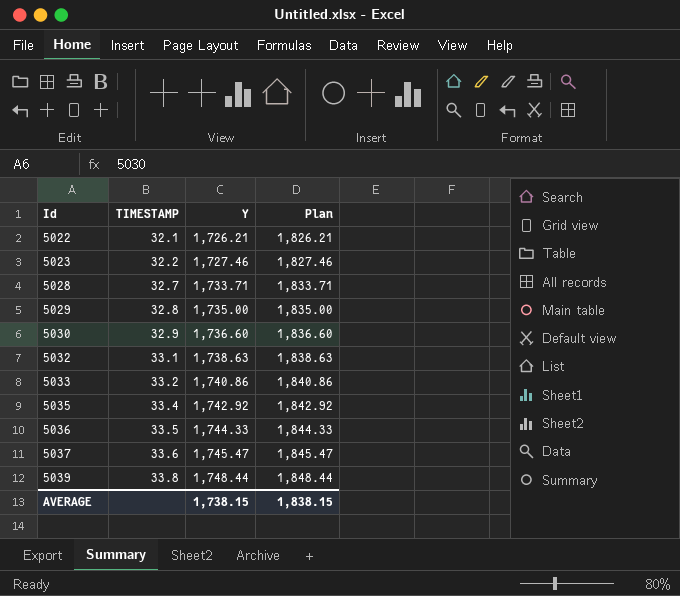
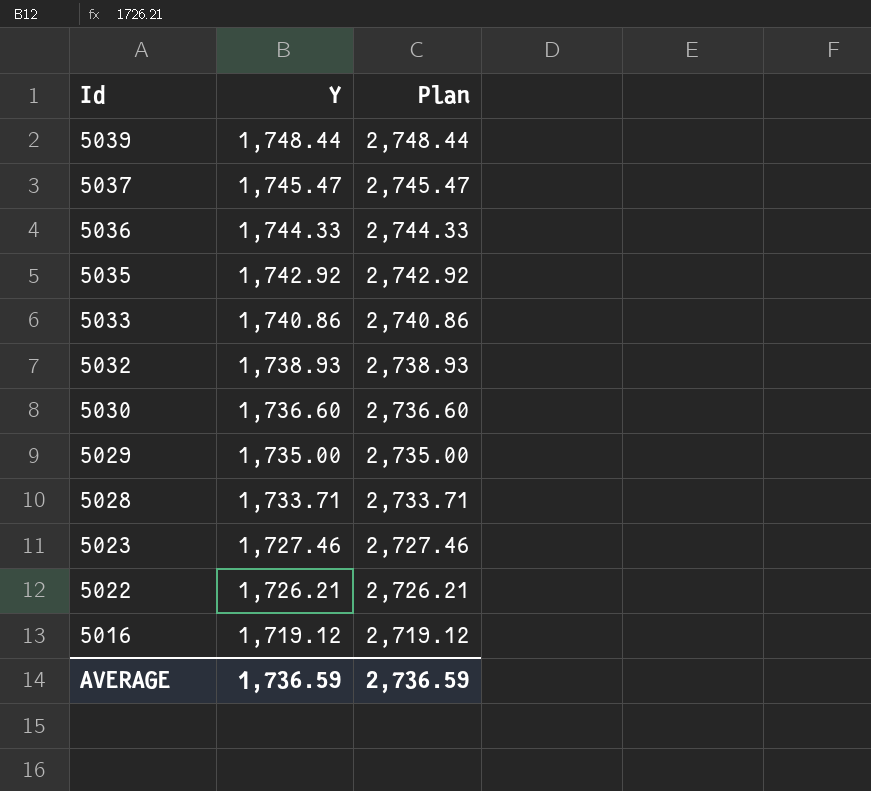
row order: Id ascending -> Id descending
column TIMESTAMP | position: 2 -> none
column Plan | formula: [Y] + 100 -> [Y] + 1000
5032 | Y: 1,738.63 -> 1,738.93
row 5016: none -> 1,719.12 | 2,719.12
AVERAGE | Y: 1,738.15 -> 1,736.59
AVERAGE | Plan: 1,838.15 -> 2,736.59

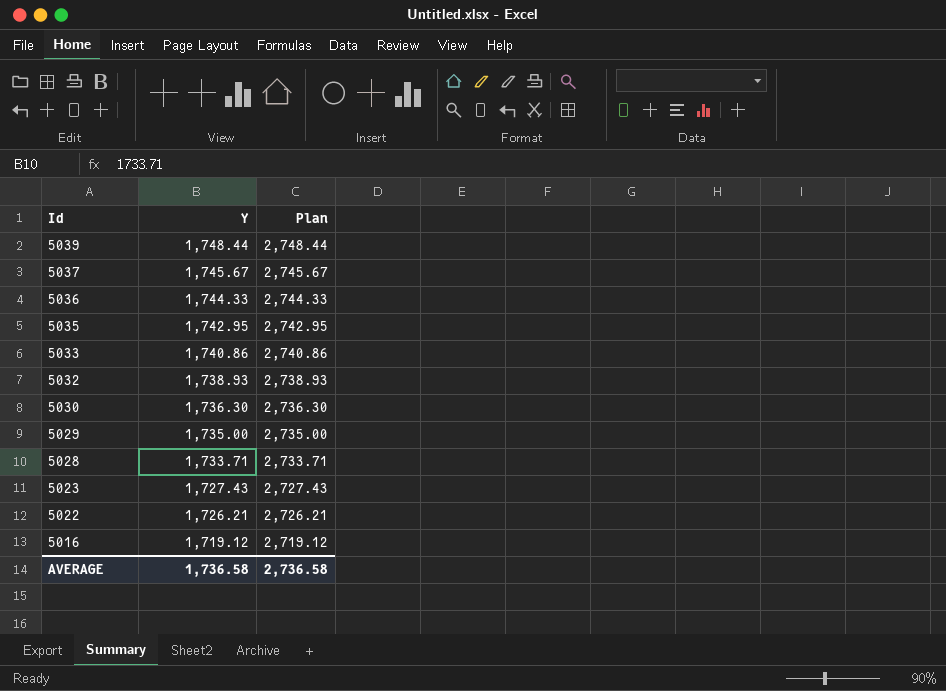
5037 | Y: 1,745.47 -> 1,745.67
5037 | Plan: 2,745.47 -> 2,745.67
5035 | Y: 1,742.92 -> 1,742.95
5035 | Plan: 2,742.92 -> 2,742.95
5030 | Y: 1,736.60 -> 1,736.30
5030 | Plan: 2,736.60 -> 2,736.30
5023 | Y: 1,727.46 -> 1,727.43
5023 | Plan: 2,727.46 -> 2,727.43
AVERAGE | Y: 1,736.59 -> 1,736.58
AVERAGE | Plan: 2,736.59 -> 2,736.58

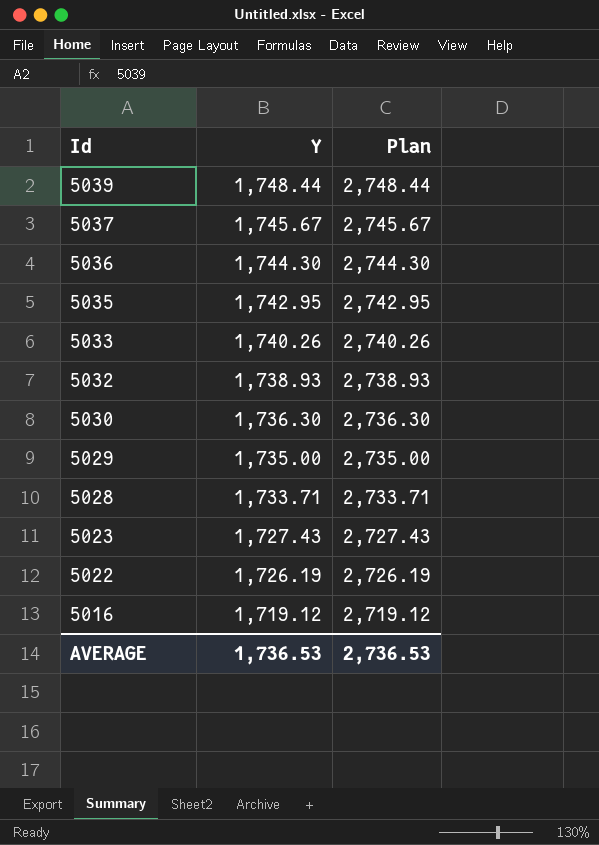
5036 | Y: 1,744.33 -> 1,744.30
5036 | Plan: 2,744.33 -> 2,744.30
5033 | Y: 1,740.86 -> 1,740.26
5033 | Plan: 2,740.86 -> 2,740.26
5022 | Y: 1,726.21 -> 1,726.19
5022 | Plan: 2,726.21 -> 2,726.19
AVERAGE | Y: 1,736.58 -> 1,736.53
AVERAGE | Plan: 2,736.58 -> 2,736.53

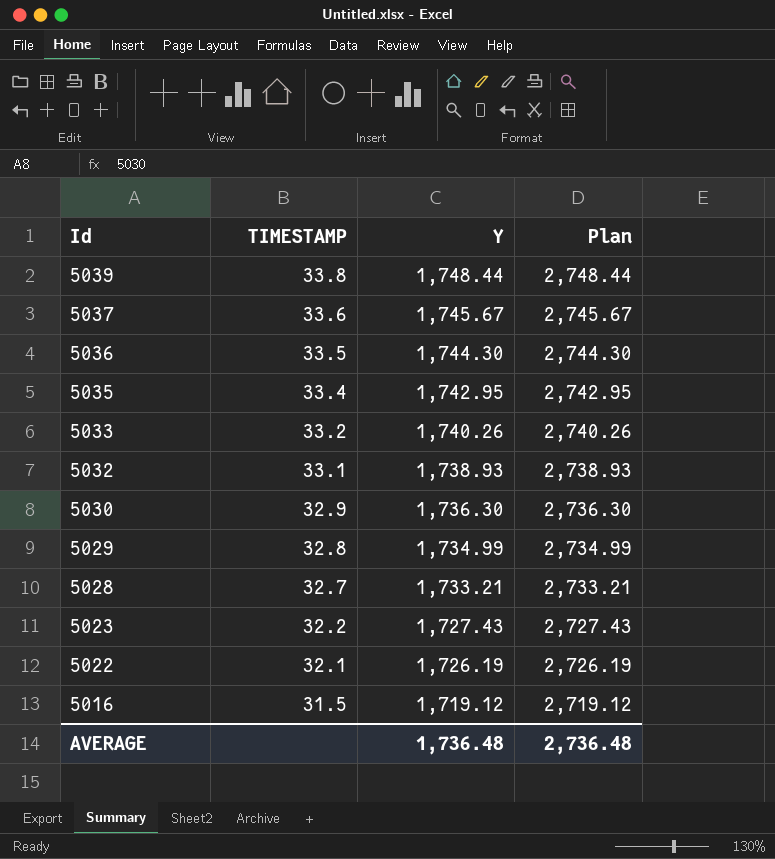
column TIMESTAMP | position: none -> 2
5029 | Y: 1,735.00 -> 1,734.99
5029 | Plan: 2,735.00 -> 2,734.99
5028 | Y: 1,733.71 -> 1,733.21
5028 | Plan: 2,733.71 -> 2,733.21
AVERAGE | Y: 1,736.53 -> 1,736.48
AVERAGE | Plan: 2,736.53 -> 2,736.48

